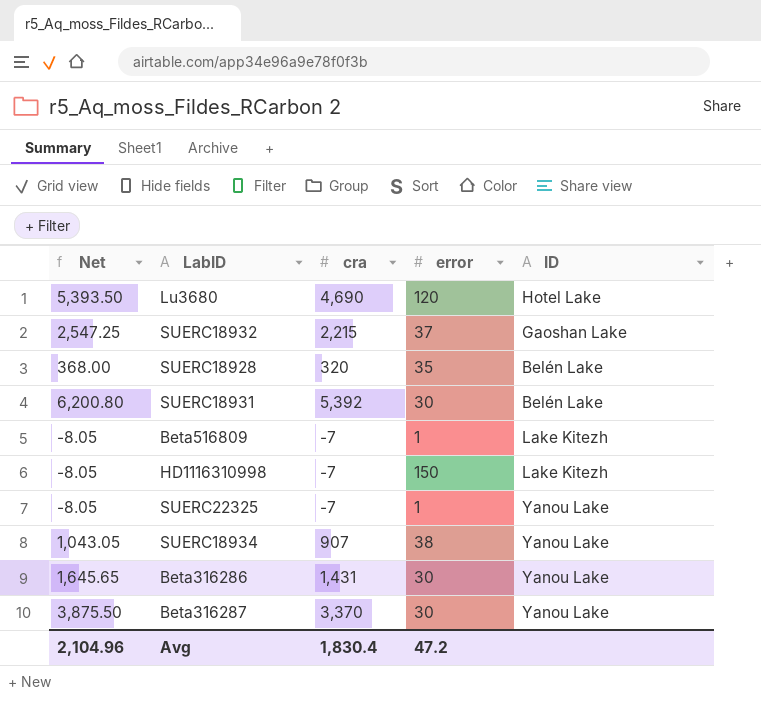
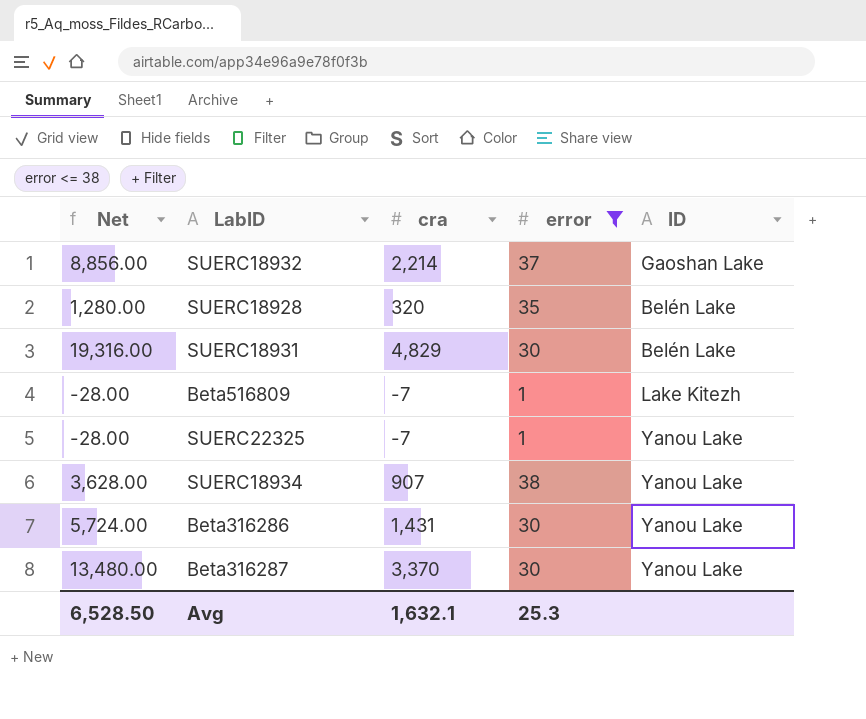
filter: none -> error <= 38
column Net | formula: [cra] * 1.15 -> [cra] * 4
SUERC18932 | cra: 2,215 -> 2,214
SUERC18931 | cra: 5,392 -> 4,829
Avg | Net: 2,104.96 -> 6,528.50
Avg | cra: 1,830.4 -> 1,632.1
Avg | error: 47.2 -> 25.3

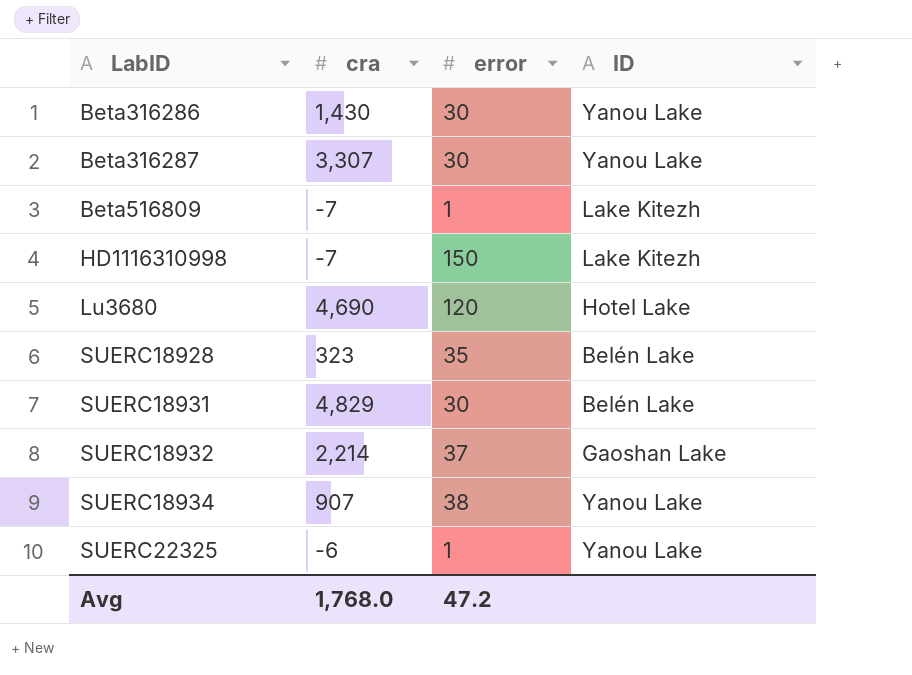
filter: error <= 38 -> none
row order: none -> LabID ascending
column Net | formula: [cra] * 4 -> none
Beta316286 | cra: 1,431 -> 1,430
Beta316287 | cra: 3,370 -> 3,307
SUERC18928 | cra: 320 -> 323
SUERC22325 | cra: -7 -> -6
Avg | cra: 1,632.1 -> 1,768.0
Avg | error: 25.3 -> 47.2

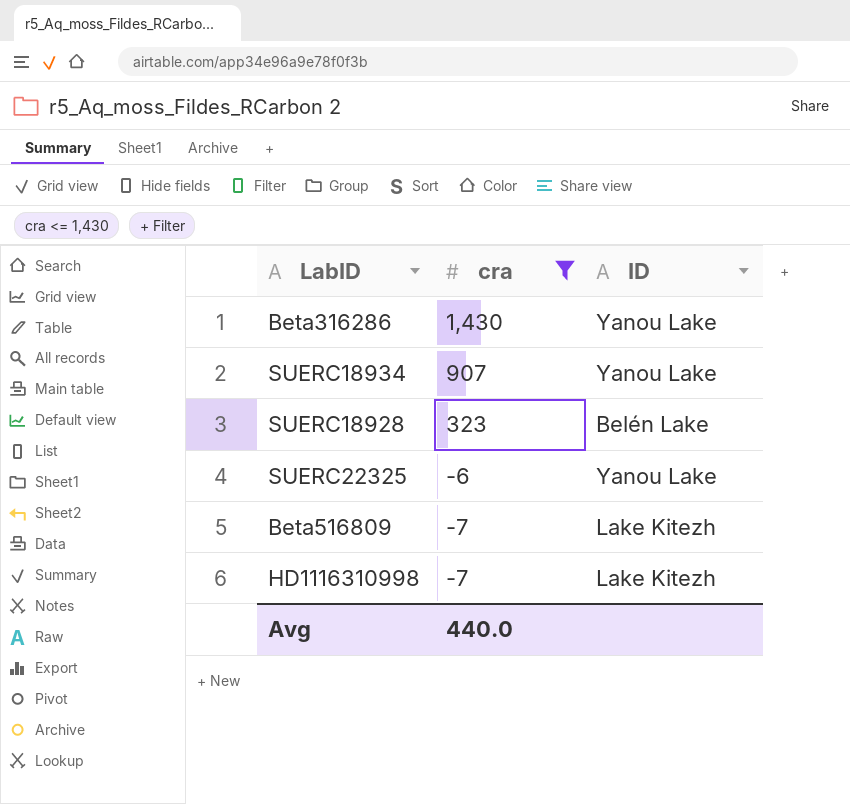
filter: none -> cra <= 1,430
row order: LabID ascending -> cra descending
column error | position: 3 -> none
Avg | cra: 1,768.0 -> 440.0

